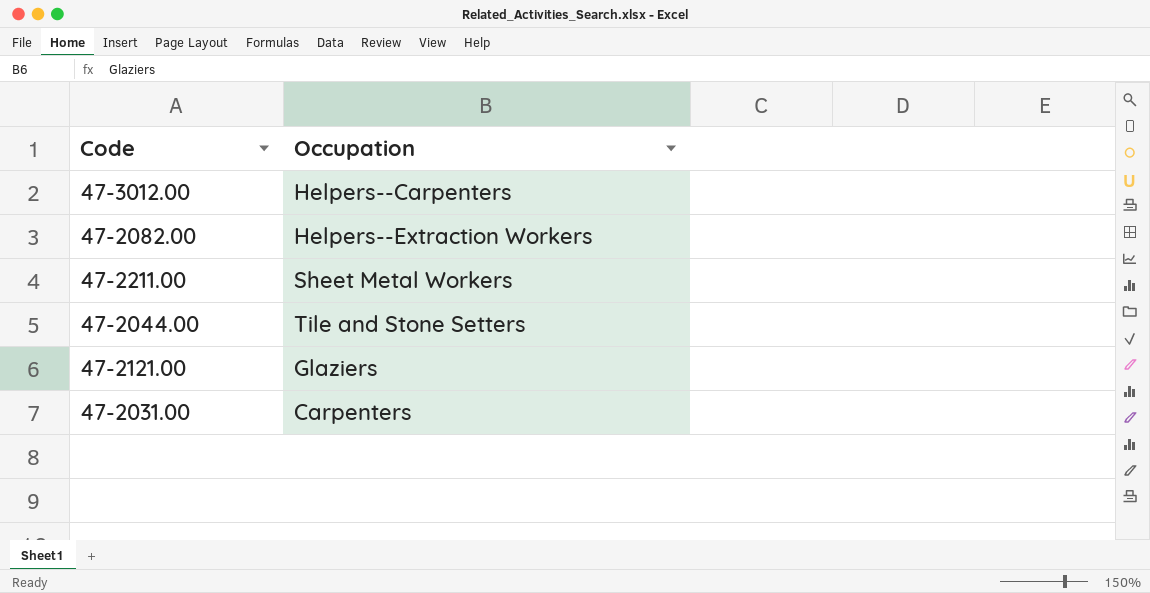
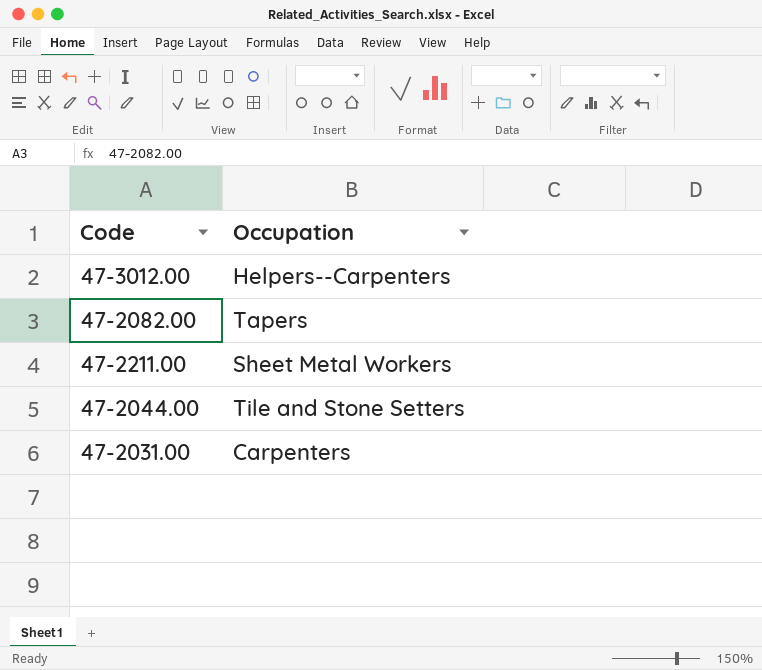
row 47-2121.00: Glaziers -> none
47-2082.00 | Occupation: Helpers--Extraction Workers -> Tapers

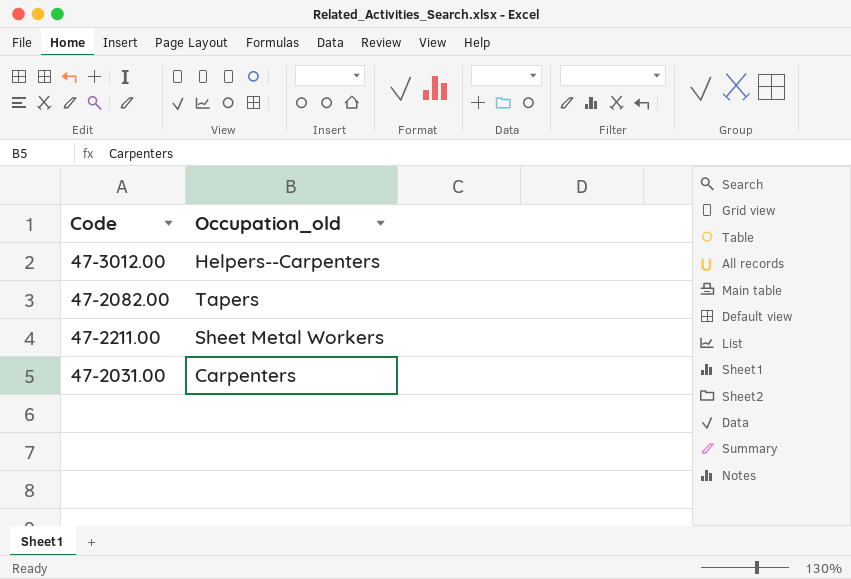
column name: Occupation -> Occupation_old
row 47-2044.00: Tile and Stone Setters -> none

